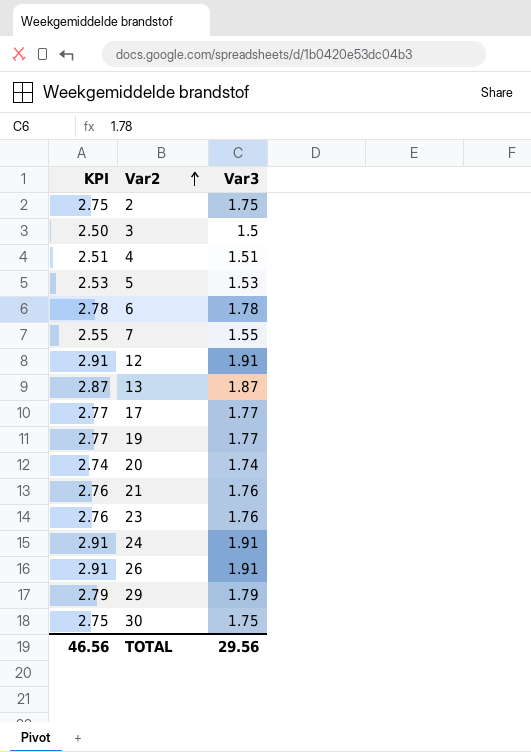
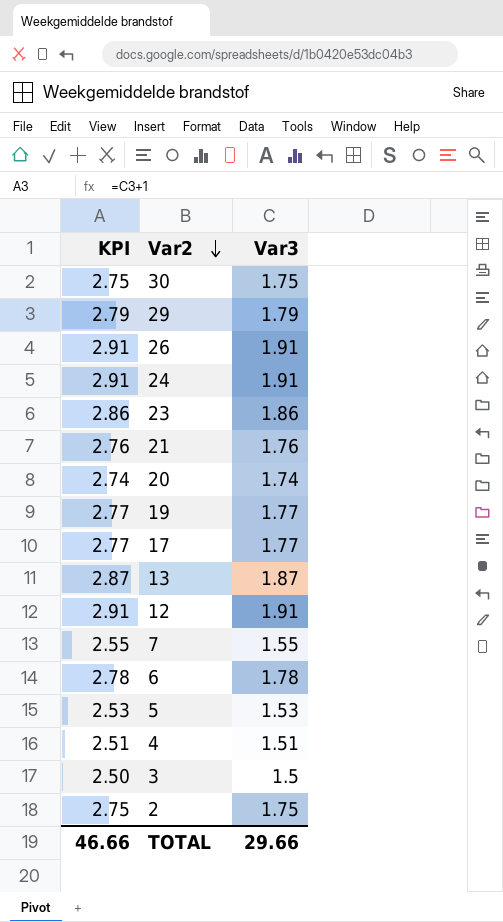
row order: Var2 ascending -> Var2 descending
23 | KPI: 2.76 -> 2.86
23 | Var3: 1.76 -> 1.86
TOTAL | KPI: 46.56 -> 46.66
TOTAL | Var3: 29.56 -> 29.66

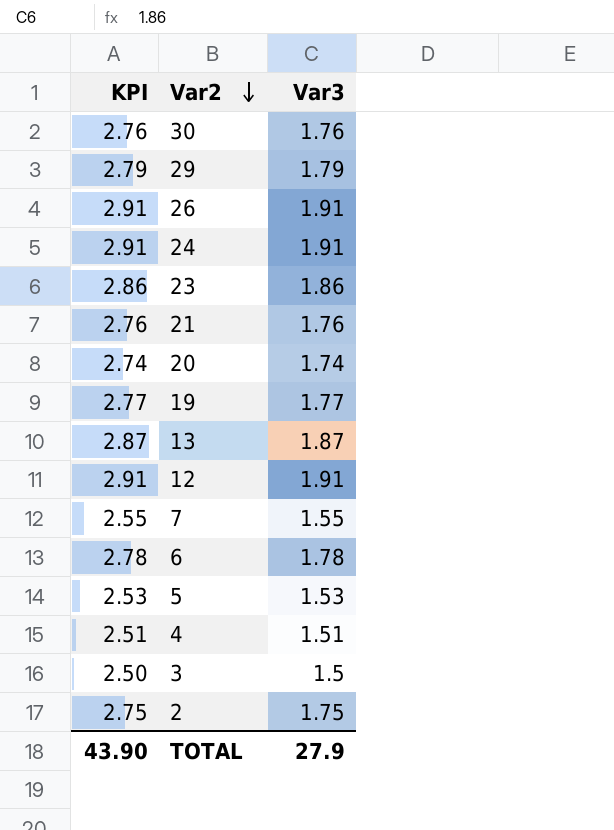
row 17: 2.77 | 1.77 -> none
30 | KPI: 2.75 -> 2.76
30 | Var3: 1.75 -> 1.76
TOTAL | KPI: 46.66 -> 43.90
TOTAL | Var3: 29.66 -> 27.9

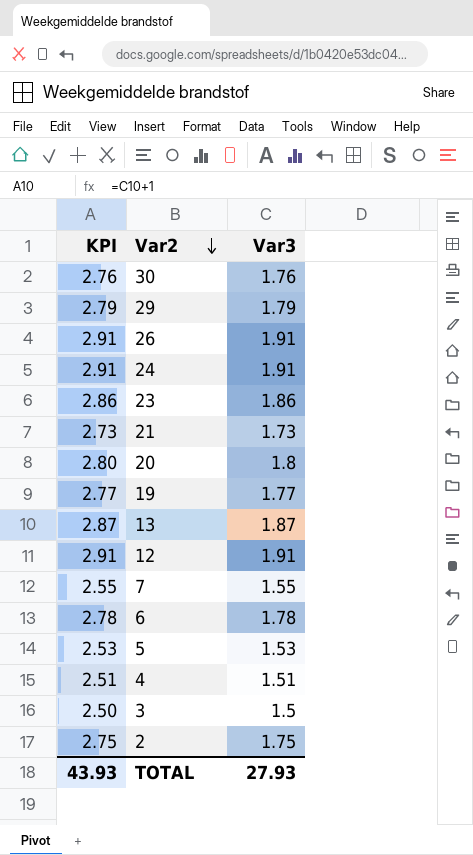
21 | KPI: 2.76 -> 2.73
21 | Var3: 1.76 -> 1.73
20 | KPI: 2.74 -> 2.80
20 | Var3: 1.74 -> 1.8
TOTAL | KPI: 43.90 -> 43.93
TOTAL | Var3: 27.9 -> 27.93

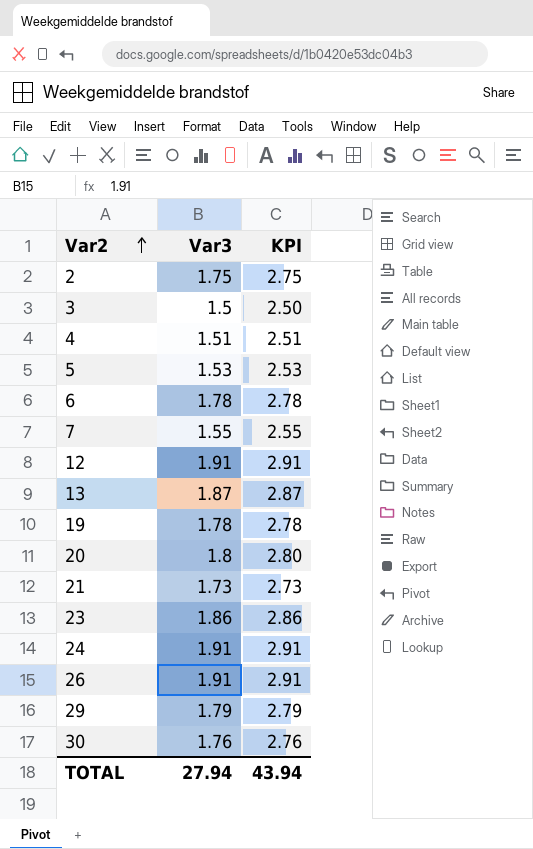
row order: Var2 descending -> Var2 ascending
column KPI | position: 1 -> 3
19 | Var3: 1.77 -> 1.78
19 | KPI: 2.77 -> 2.78
TOTAL | Var3: 27.93 -> 27.94
TOTAL | KPI: 43.93 -> 43.94

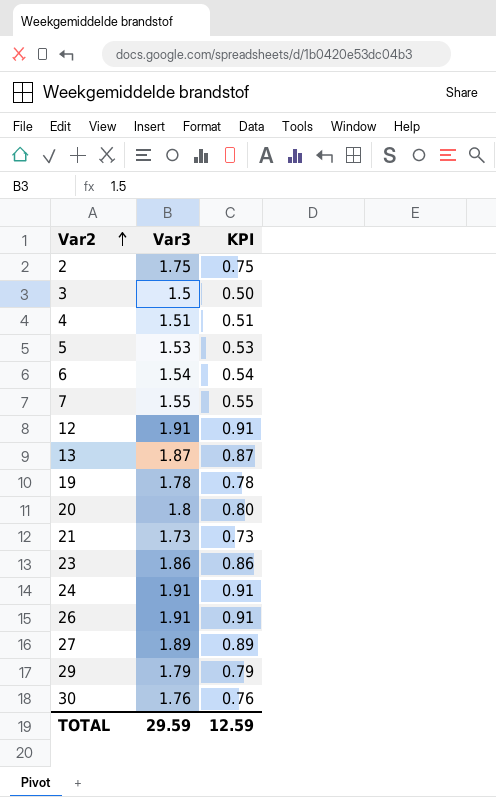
column KPI | formula: [Var3] + 1 -> [Var3] - 1
6 | Var3: 1.78 -> 1.54
row 27: none -> 1.89 | 0.89
TOTAL | Var3: 27.94 -> 29.59
TOTAL | KPI: 43.94 -> 12.59

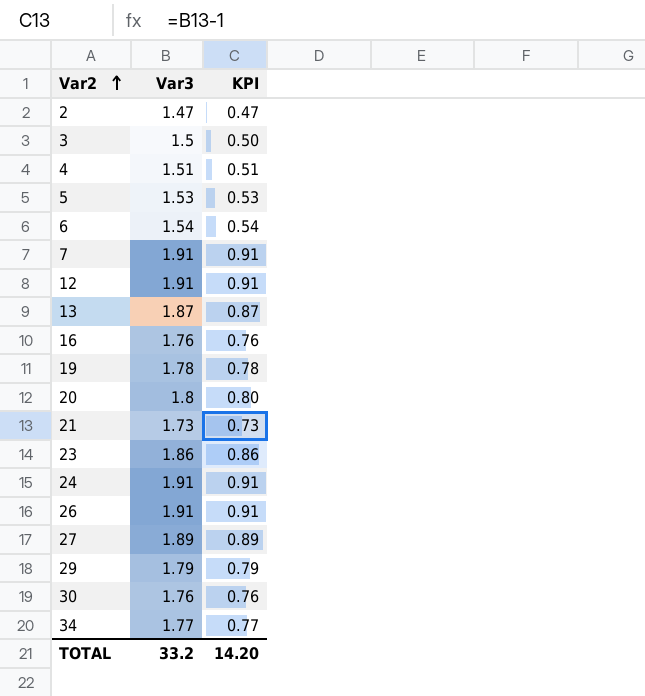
2 | Var3: 1.75 -> 1.47
2 | KPI: 0.75 -> 0.47
7 | Var3: 1.55 -> 1.91
7 | KPI: 0.55 -> 0.91
row 16: none -> 1.76 | 0.76
row 34: none -> 1.77 | 0.77
TOTAL | Var3: 29.59 -> 33.2
TOTAL | KPI: 12.59 -> 14.20

